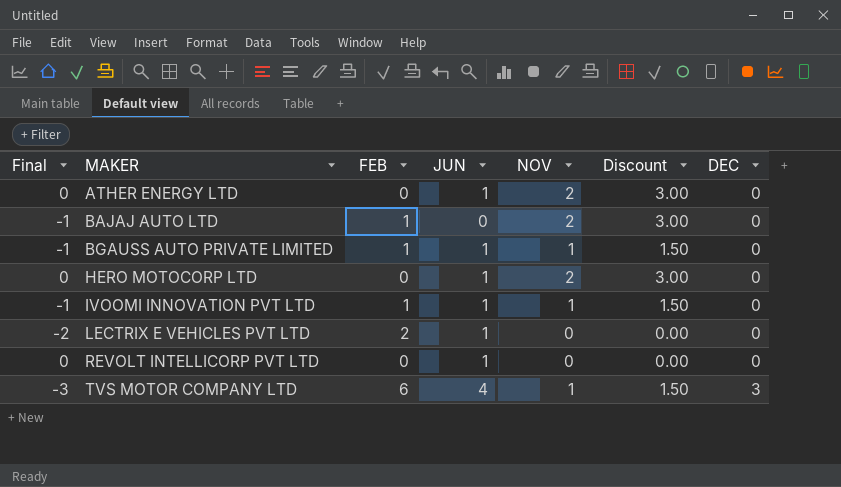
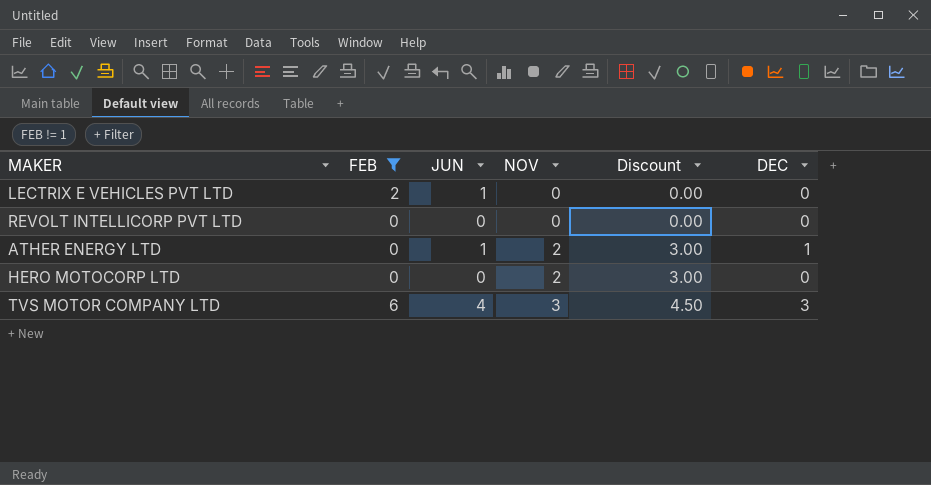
filter: none -> FEB != 1
row order: MAKER ascending -> NOV ascending
column Final | formula: [DEC] - [FEB] -> none
REVOLT INTELLICORP PVT LTD | JUN: 1 -> 0
ATHER ENERGY LTD | DEC: 0 -> 1
HERO MOTOCORP LTD | JUN: 1 -> 0
TVS MOTOR COMPANY LTD | NOV: 1 -> 3
TVS MOTOR COMPANY LTD | Discount: 1.50 -> 4.50

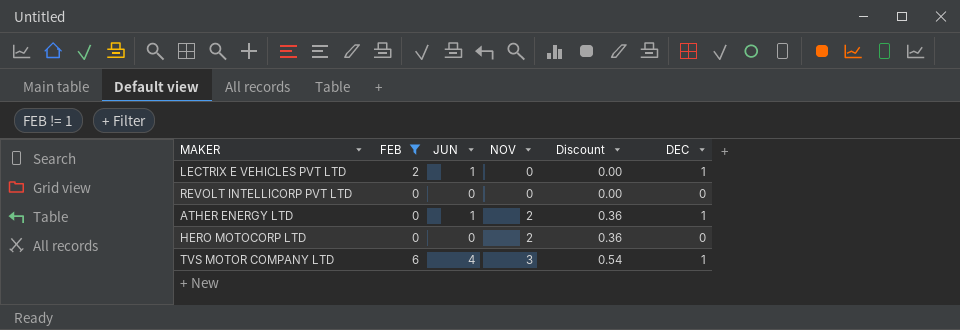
column Discount | formula: [NOV] * 1.5 -> [NOV] * 0.18
LECTRIX E VEHICLES PVT LTD | DEC: 0 -> 1
TVS MOTOR COMPANY LTD | DEC: 3 -> 1

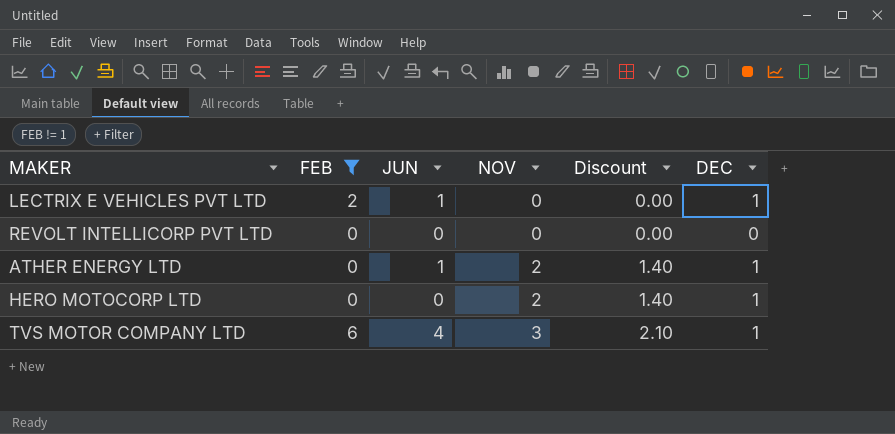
column Discount | formula: [NOV] * 0.18 -> [NOV] * 0.7
HERO MOTOCORP LTD | DEC: 0 -> 1

